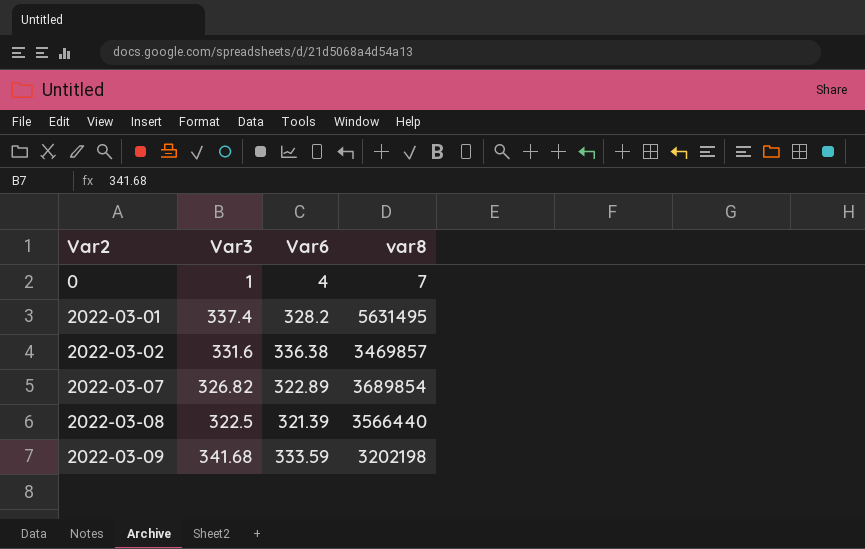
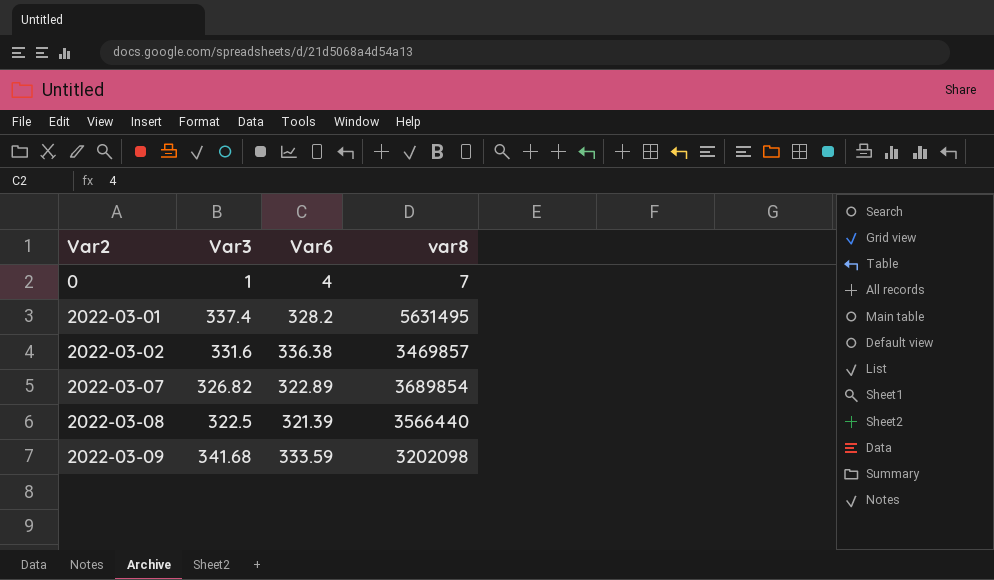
2022-03-09 | var8: 3202198 -> 3202098

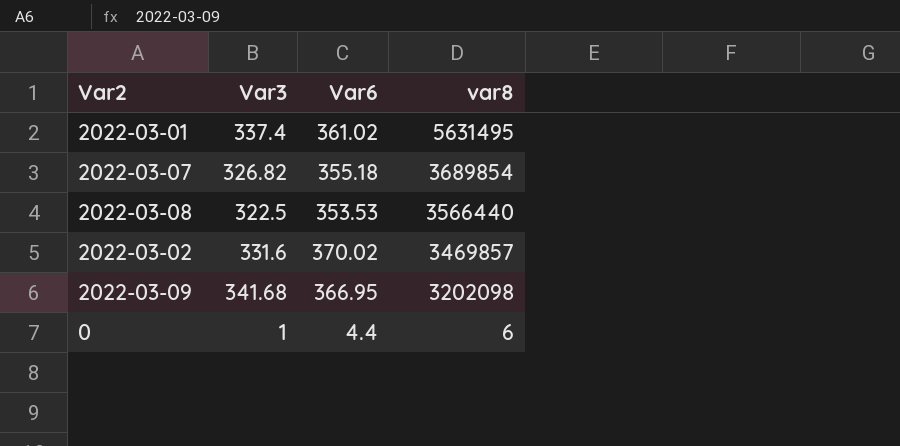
row order: Var2 ascending -> var8 descending
2022-03-01 | Var6: 328.2 -> 361.02
2022-03-07 | Var6: 322.89 -> 355.18
2022-03-08 | Var6: 321.39 -> 353.53
2022-03-02 | Var6: 336.38 -> 370.02
2022-03-09 | Var6: 333.59 -> 366.95
0 | Var6: 4 -> 4.4
0 | var8: 7 -> 6

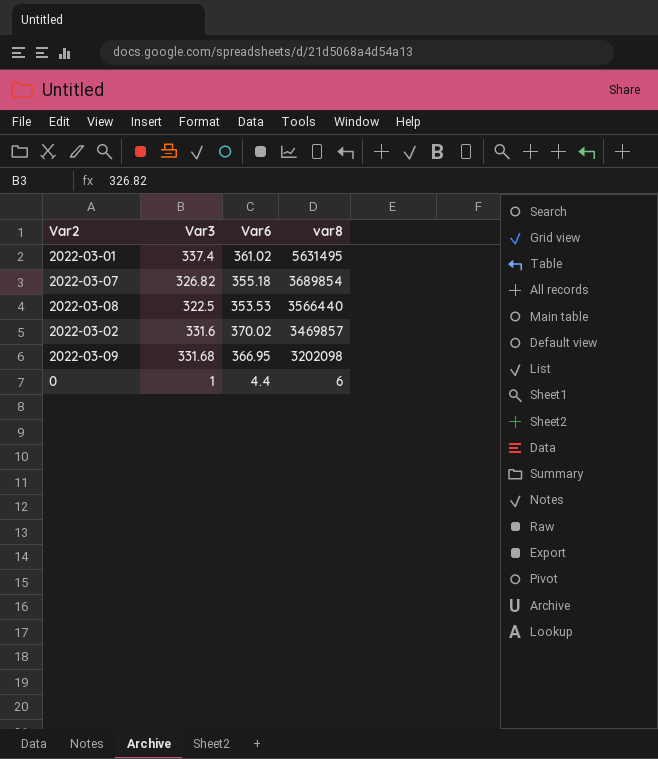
2022-03-09 | Var3: 341.68 -> 331.68

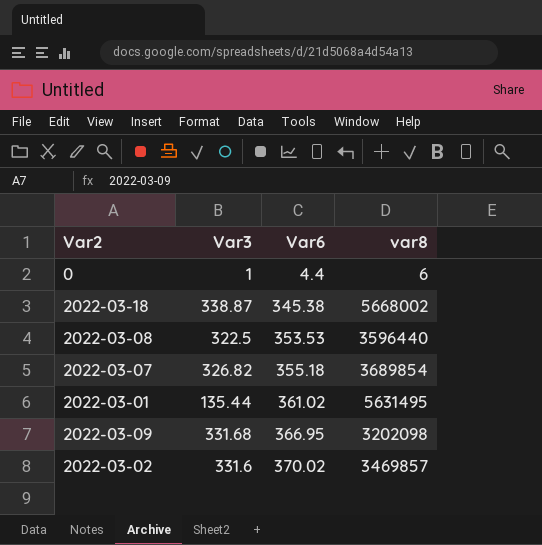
row order: var8 descending -> Var6 ascending
row 2022-03-18: none -> 338.87 | 345.38 | 5668002
2022-03-08 | var8: 3566440 -> 3596440
2022-03-01 | Var3: 337.4 -> 135.44

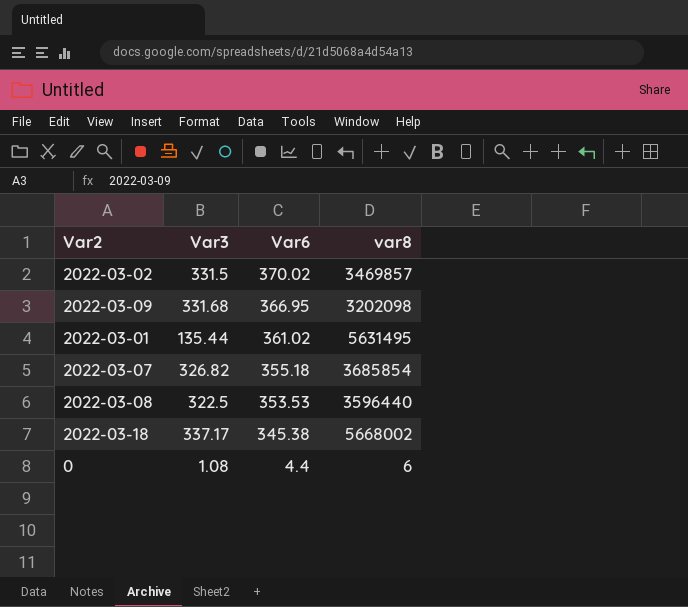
row order: Var6 ascending -> Var6 descending
2022-03-02 | Var3: 331.6 -> 331.5
2022-03-07 | var8: 3689854 -> 3685854
2022-03-18 | Var3: 338.87 -> 337.17
0 | Var3: 1 -> 1.08

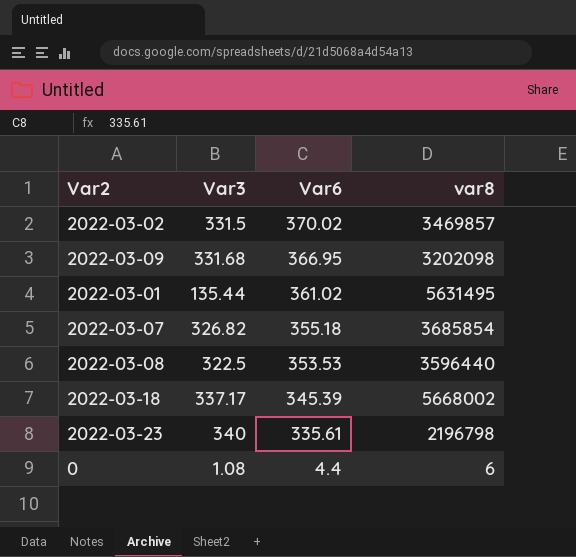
2022-03-18 | Var6: 345.38 -> 345.39
row 2022-03-23: none -> 340 | 335.61 | 2196798

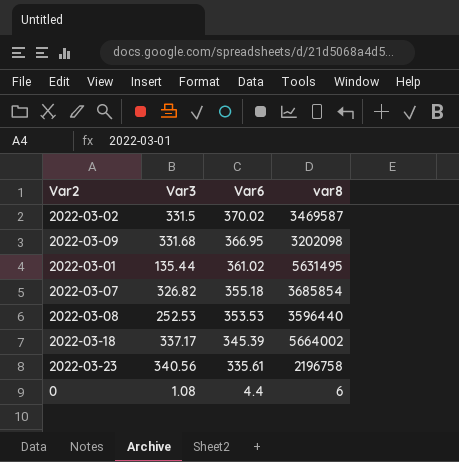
2022-03-02 | var8: 3469857 -> 3469587
2022-03-08 | Var3: 322.5 -> 252.53
2022-03-18 | var8: 5668002 -> 5664002
2022-03-23 | Var3: 340 -> 340.56
2022-03-23 | var8: 2196798 -> 2196758

